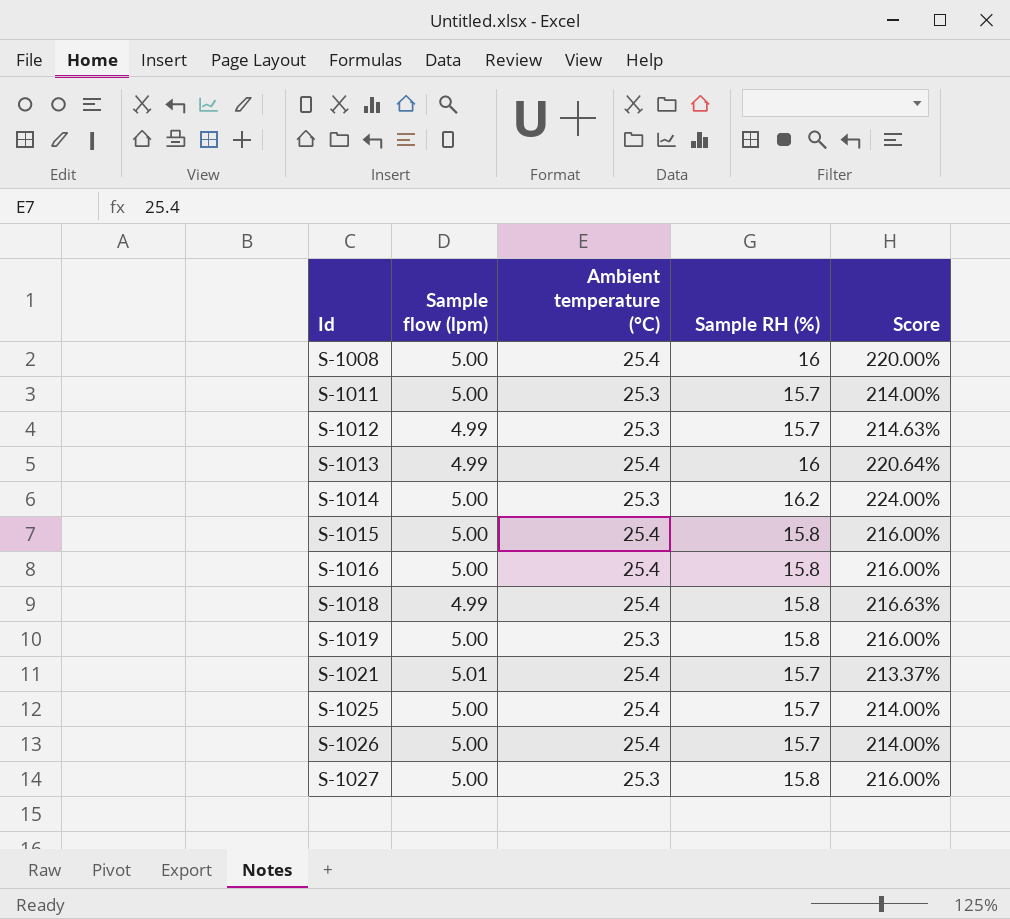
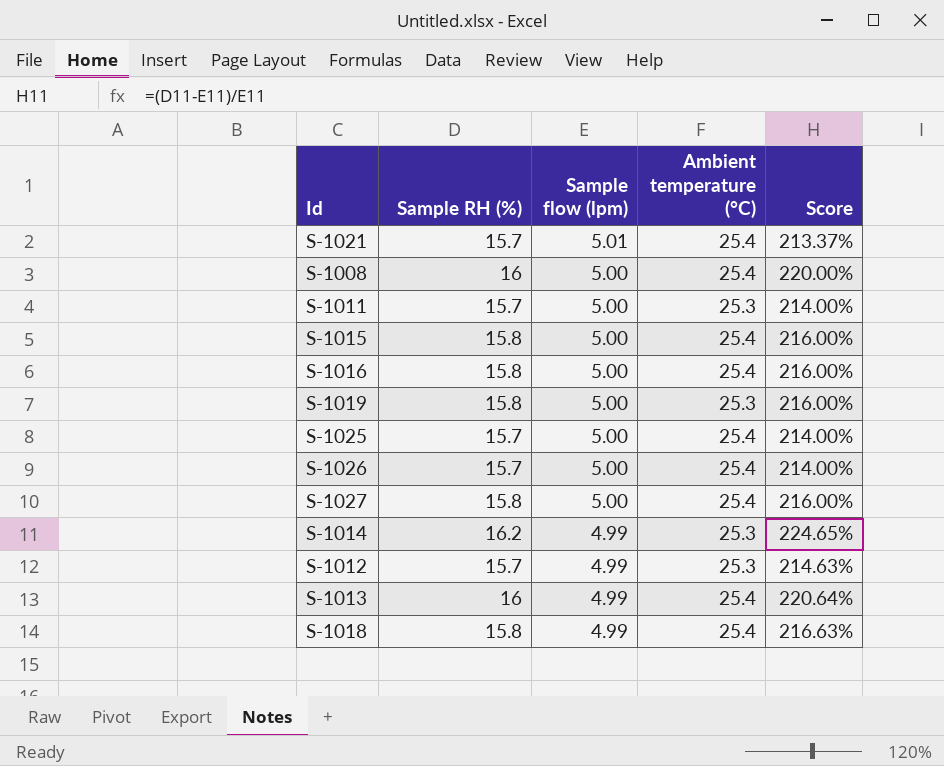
row order: Id ascending -> Sample flow (lpm) descending
column Sample RH (%) | position: 4 -> 2
S-1027 | Ambient temperature (°C): 25.3 -> 25.4
S-1014 | Sample flow (lpm): 5.00 -> 4.99
S-1014 | Score: 224.00% -> 224.65%

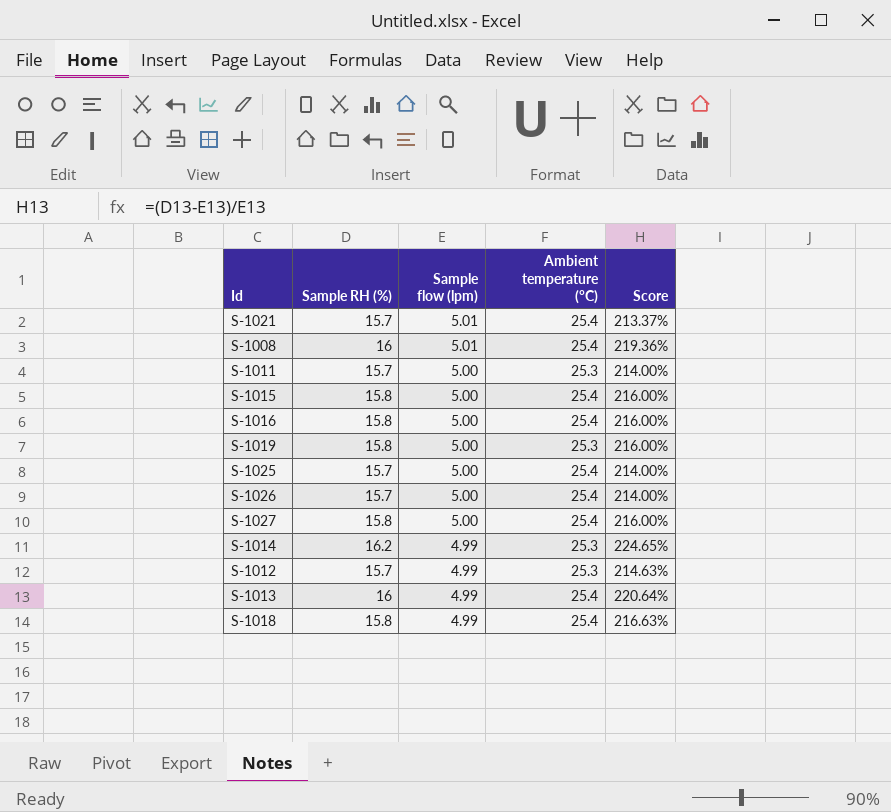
S-1008 | Sample flow (lpm): 5.00 -> 5.01
S-1008 | Score: 220.00% -> 219.36%

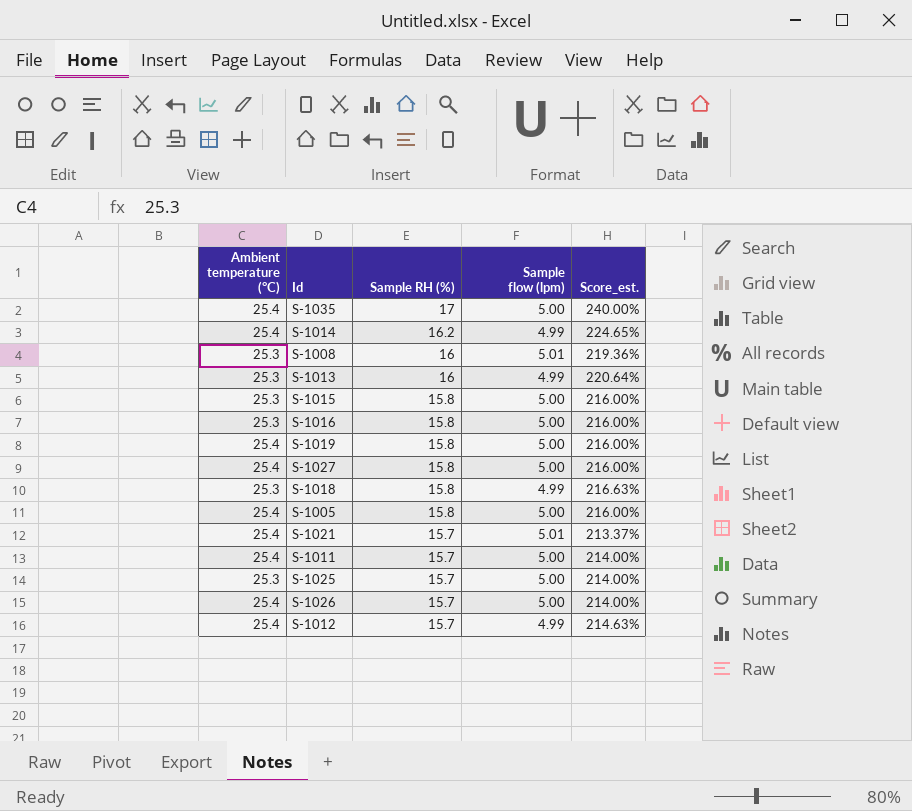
row order: Sample flow (lpm) descending -> Sample RH (%) descending
column Ambient temperature (°C) | position: 4 -> 1
column name: Score -> Score_est.
row S-1035: none -> 25.4 | 17 | 5.00 | 240.00%
S-1014 | Ambient temperature (°C): 25.3 -> 25.4
S-1008 | Ambient temperature (°C): 25.4 -> 25.3
S-1013 | Ambient temperature (°C): 25.4 -> 25.3
S-1015 | Ambient temperature (°C): 25.4 -> 25.3
S-1016 | Ambient temperature (°C): 25.4 -> 25.3
S-1019 | Ambient temperature (°C): 25.3 -> 25.4
S-1018 | Ambient temperature (°C): 25.4 -> 25.3
row S-1005: none -> 25.4 | 15.8 | 5.00 | 216.00%
S-1011 | Ambient temperature (°C): 25.3 -> 25.4
S-1025 | Ambient temperature (°C): 25.4 -> 25.3
S-1012 | Ambient temperature (°C): 25.3 -> 25.4

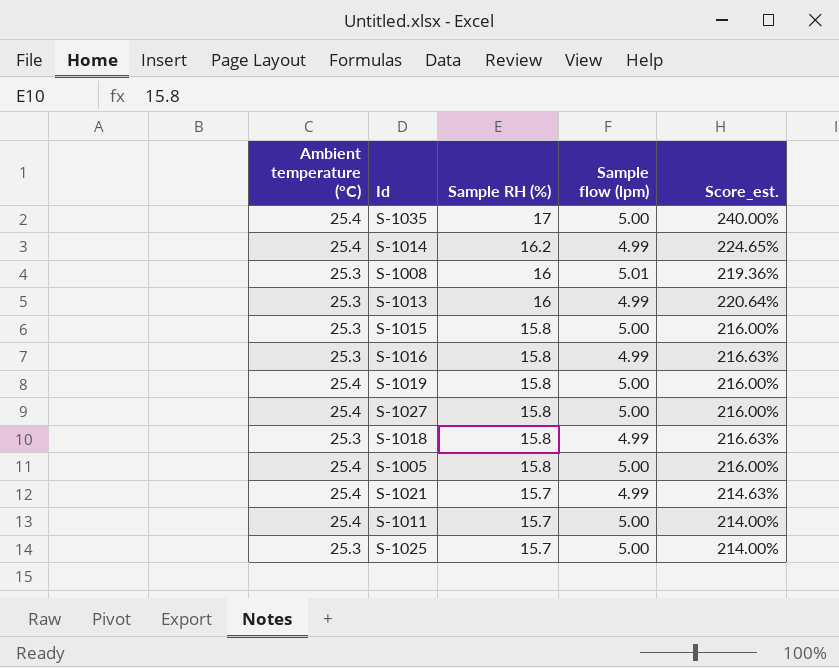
row S-1026: 25.4 | 15.7 | 5.00 | 214.00% -> none
row S-1012: 25.4 | 15.7 | 4.99 | 214.63% -> none
S-1016 | Sample flow (lpm): 5.00 -> 4.99
S-1016 | Score_est.: 216.00% -> 216.63%
S-1021 | Sample flow (lpm): 5.01 -> 4.99
S-1021 | Score_est.: 213.37% -> 214.63%

